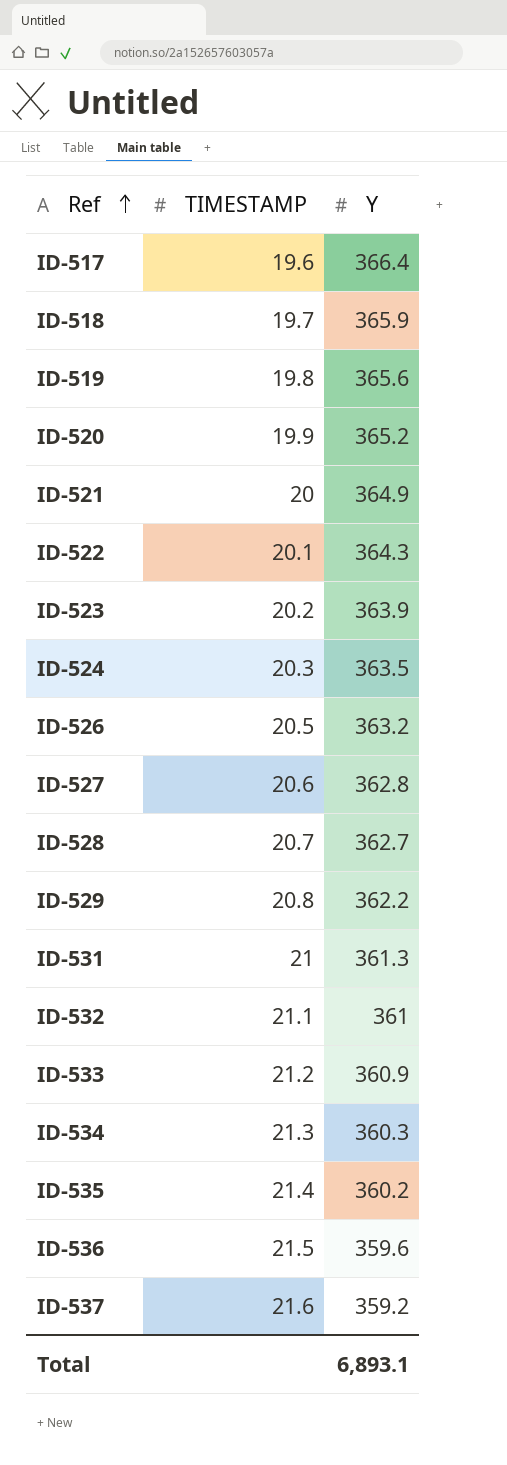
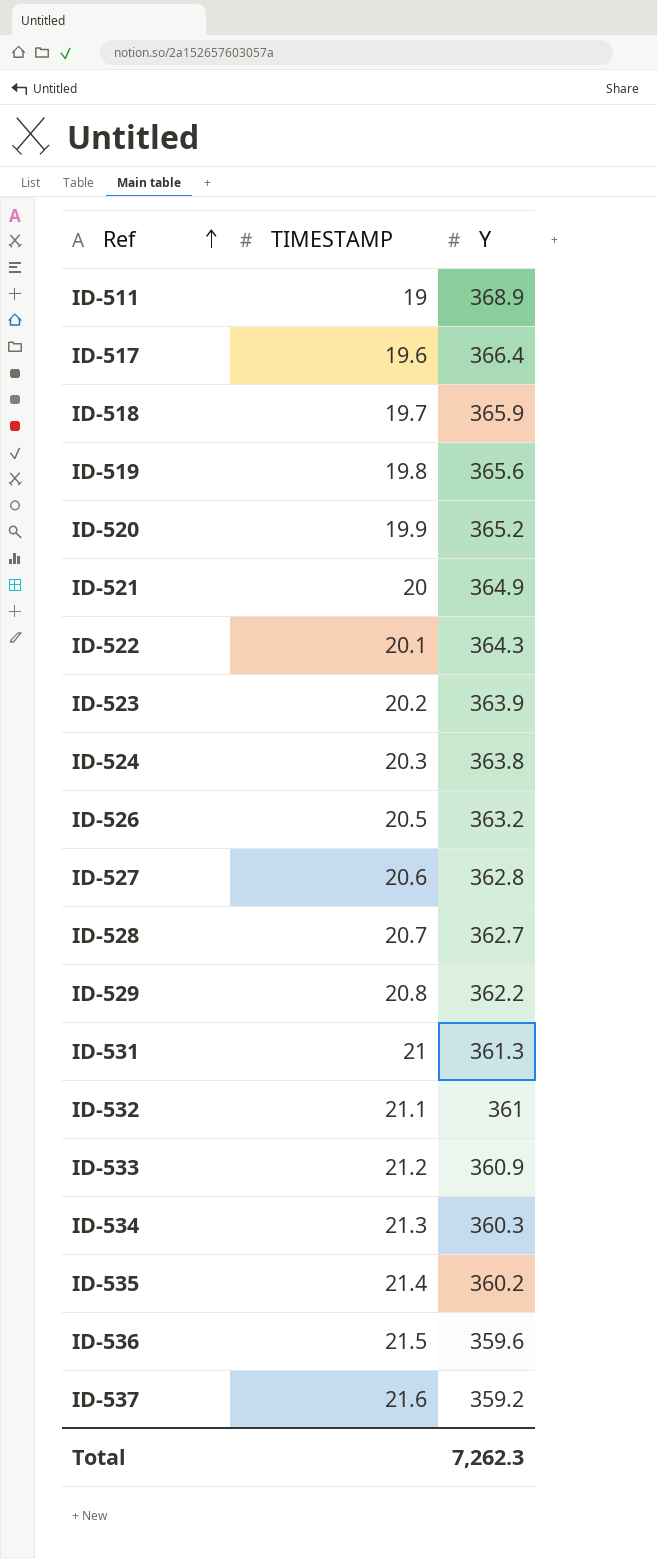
row ID-511: none -> 19 | 368.9
ID-524 | Y: 363.5 -> 363.8
Total | Y: 6,893.1 -> 7,262.3

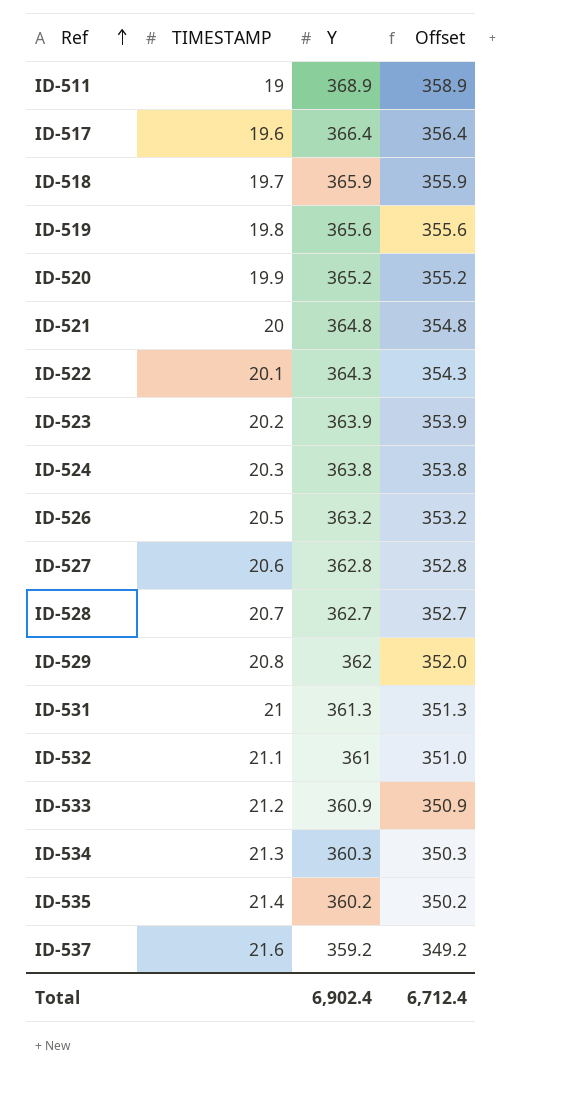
column Offset | formula: none -> [Y] - 10
row ID-536: 21.5 | 359.6 -> none
ID-521 | Y: 364.9 -> 364.8
ID-529 | Y: 362.2 -> 362
Total | Y: 7,262.3 -> 6,902.4

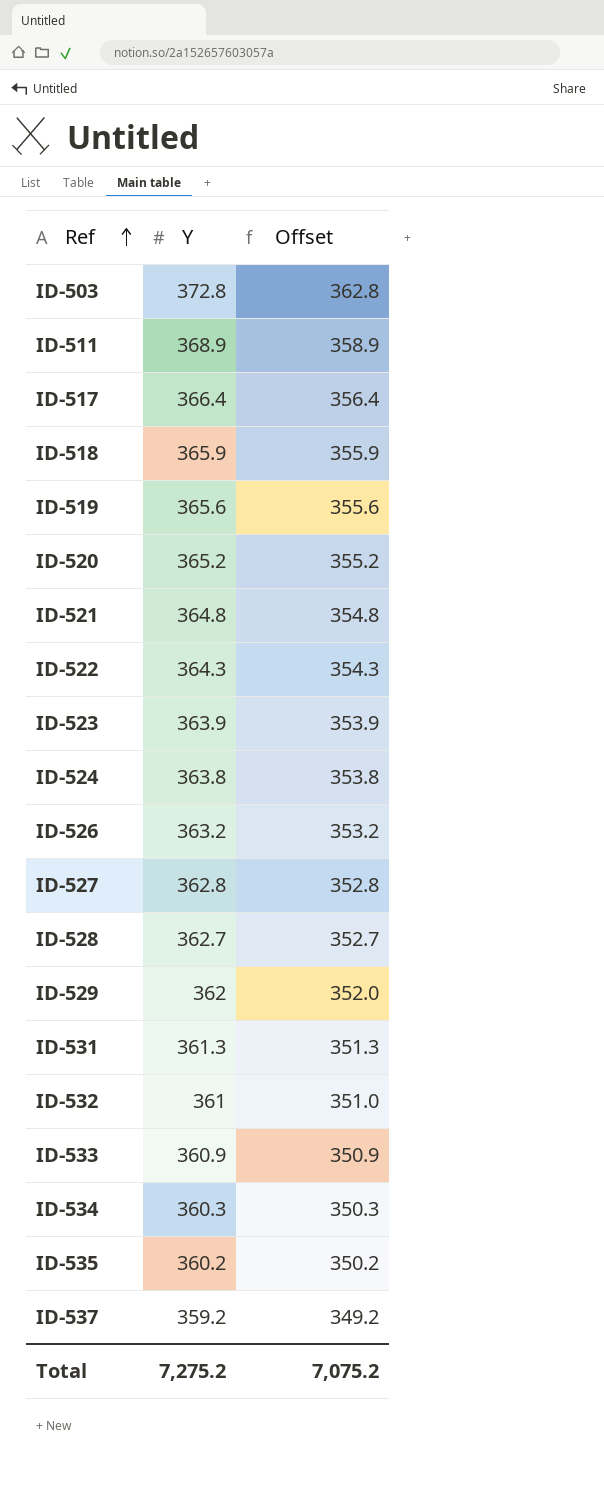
column TIMESTAMP | position: 2 -> none
row ID-503: none -> 372.8 | 362.8
Total | Y: 6,902.4 -> 7,275.2
Total | Offset: 6,712.4 -> 7,075.2

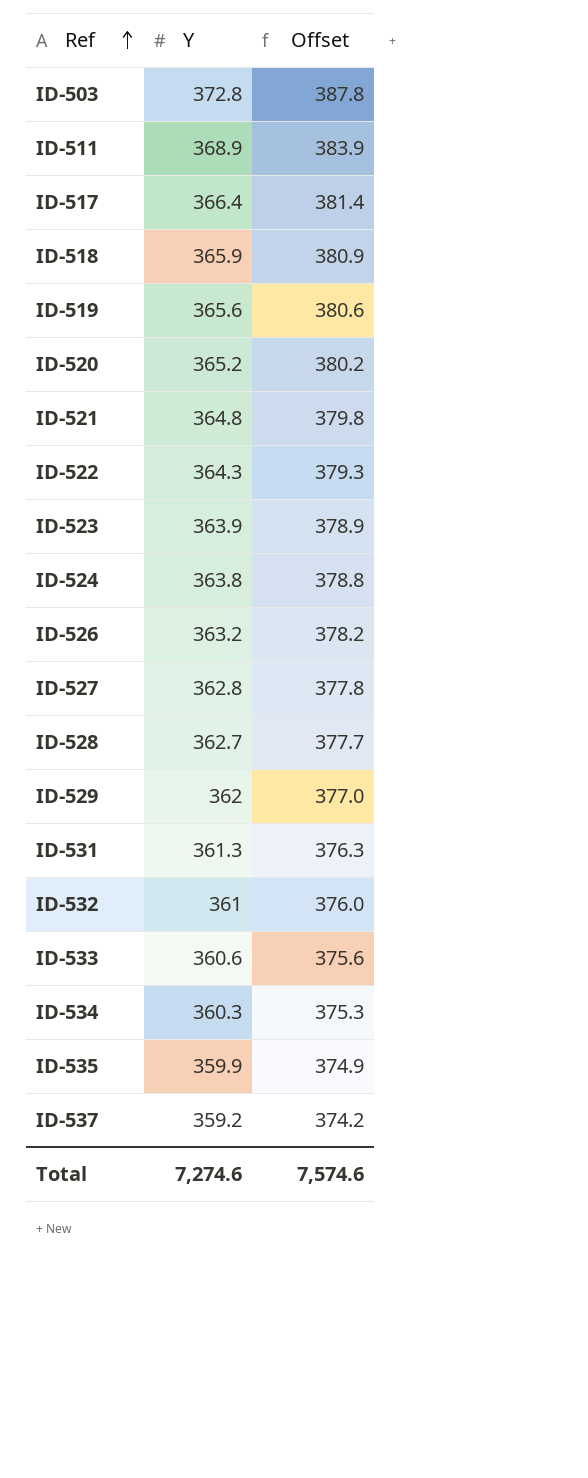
column Offset | formula: [Y] - 10 -> [Y] + 15
ID-533 | Y: 360.9 -> 360.6
ID-535 | Y: 360.2 -> 359.9
Total | Y: 7,275.2 -> 7,274.6
Total | Offset: 7,075.2 -> 7,574.6

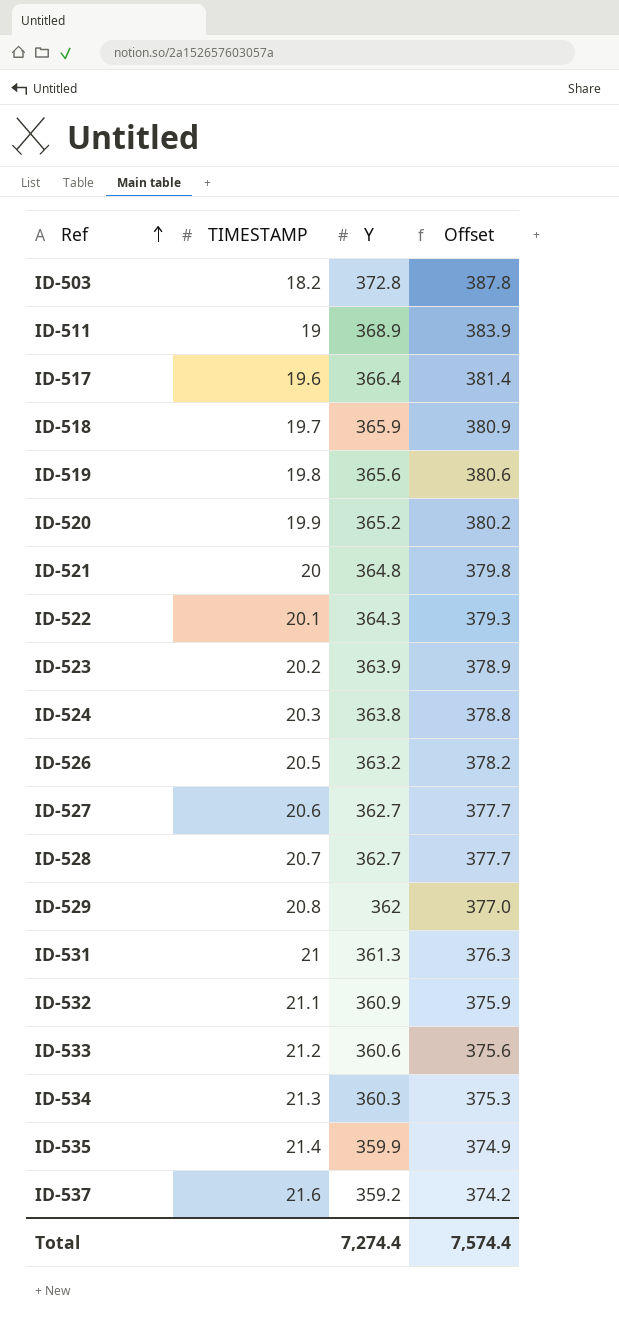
column TIMESTAMP | position: none -> 2
ID-527 | Y: 362.8 -> 362.7
ID-527 | Offset: 377.8 -> 377.7
ID-532 | Y: 361 -> 360.9
ID-532 | Offset: 376.0 -> 375.9
Total | Y: 7,274.6 -> 7,274.4
Total | Offset: 7,574.6 -> 7,574.4

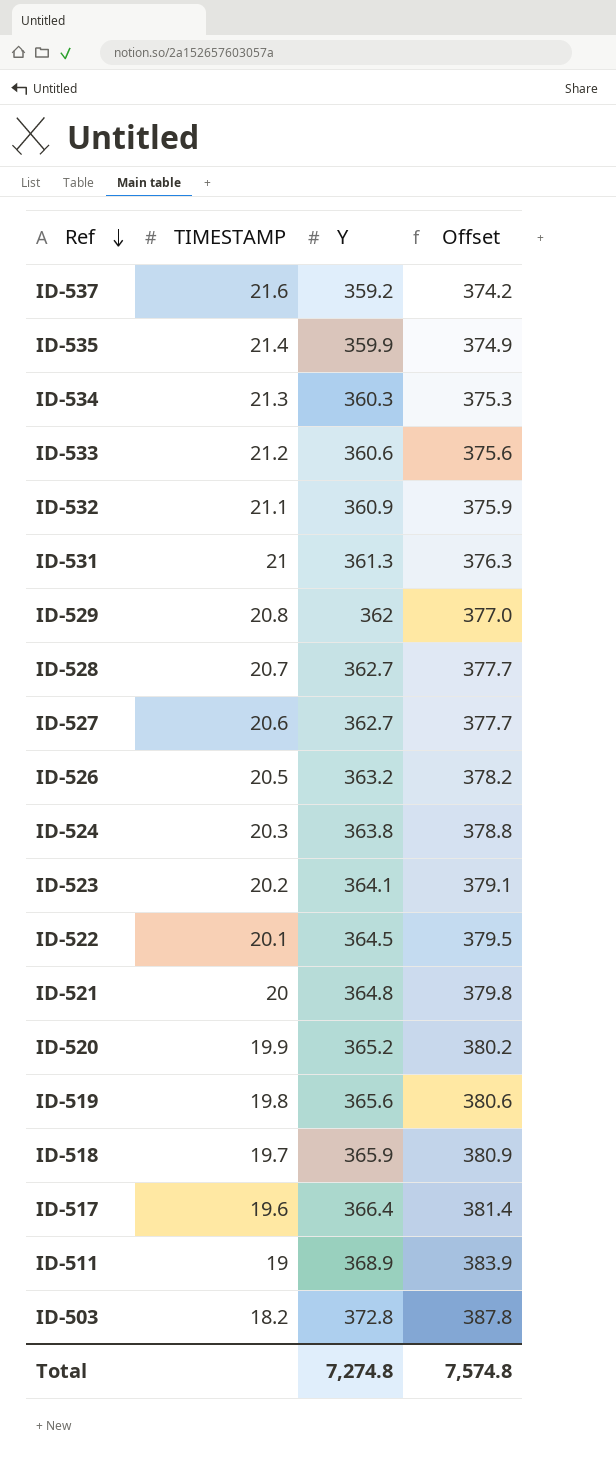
row order: Ref ascending -> Ref descending
ID-523 | Y: 363.9 -> 364.1
ID-523 | Offset: 378.9 -> 379.1
ID-522 | Y: 364.3 -> 364.5
ID-522 | Offset: 379.3 -> 379.5
Total | Y: 7,274.4 -> 7,274.8
Total | Offset: 7,574.4 -> 7,574.8

